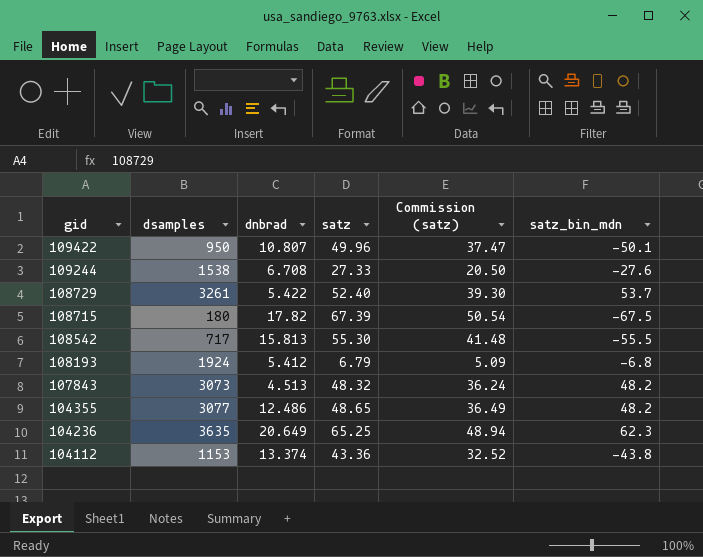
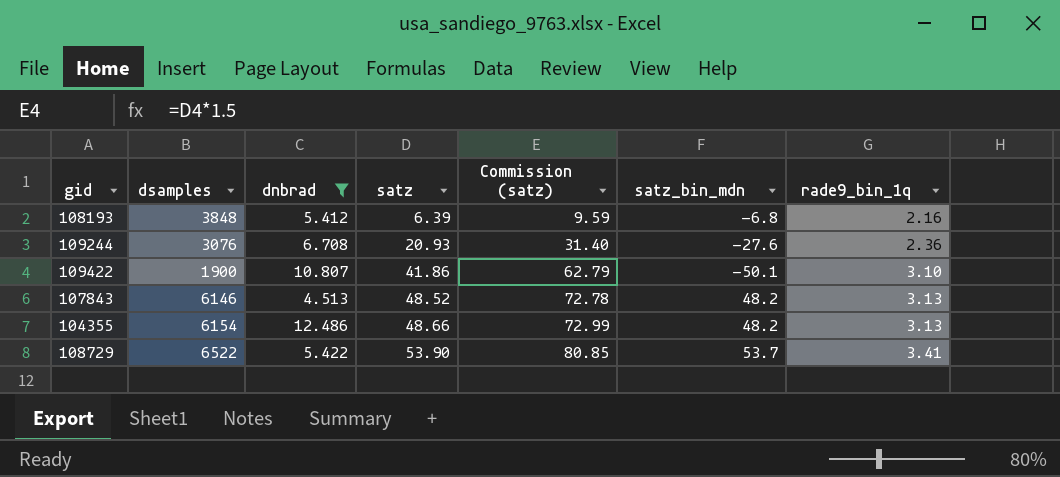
filter: none -> dnbrad <= 12.486
row order: gid descending -> satz ascending
column Commission (satz) | formula: [satz] * 0.75 -> [satz] * 1.5
column rade9_bin_1q | position: none -> 7
108193 | dsamples: 1924 -> 3848
108193 | satz: 6.79 -> 6.39
109244 | dsamples: 1538 -> 3076
109244 | satz: 27.33 -> 20.93
109422 | dsamples: 950 -> 1900
109422 | satz: 49.96 -> 41.86
107843 | dsamples: 3073 -> 6146
107843 | satz: 48.32 -> 48.52
104355 | dsamples: 3077 -> 6154
104355 | satz: 48.65 -> 48.66
108729 | dsamples: 3261 -> 6522
108729 | satz: 52.40 -> 53.90

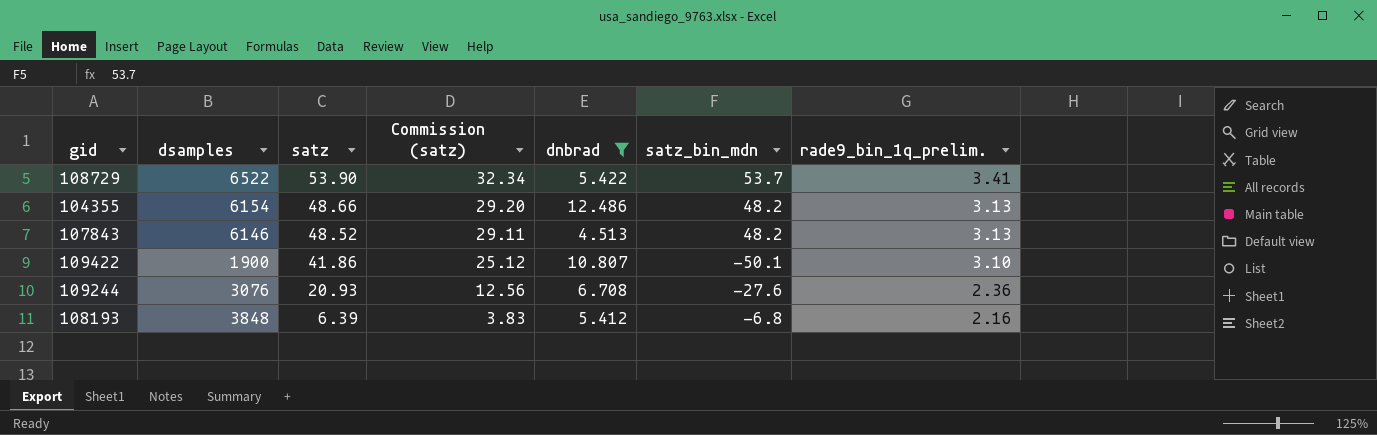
row order: satz ascending -> satz descending
column Commission (satz) | formula: [satz] * 1.5 -> [satz] * 0.6
column dnbrad | position: 3 -> 5
column name: rade9_bin_1q -> rade9_bin_1q_prelim.

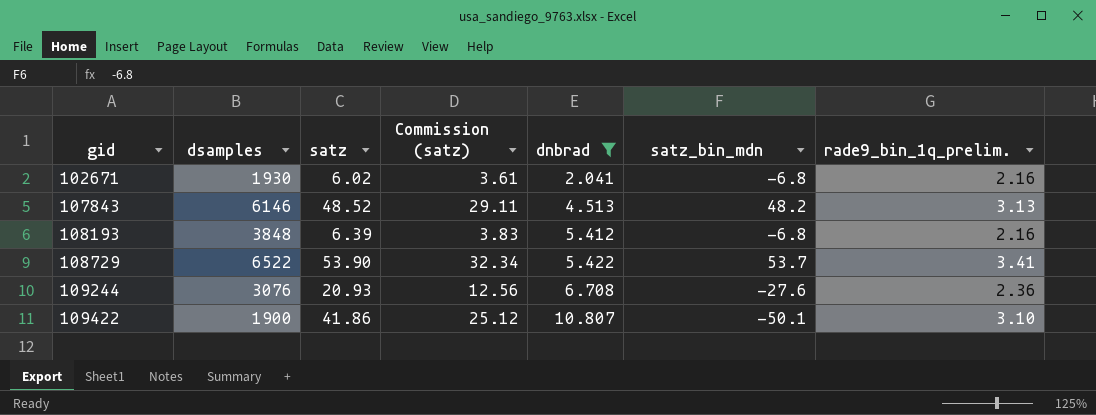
row order: satz descending -> gid ascending
row 104355: 6154 | 48.66 | 29.20 | 12.486 | 48.2 | 3.13 -> none
row 102671: none -> 1930 | 6.02 | 3.61 | 2.041 | -6.8 | 2.16

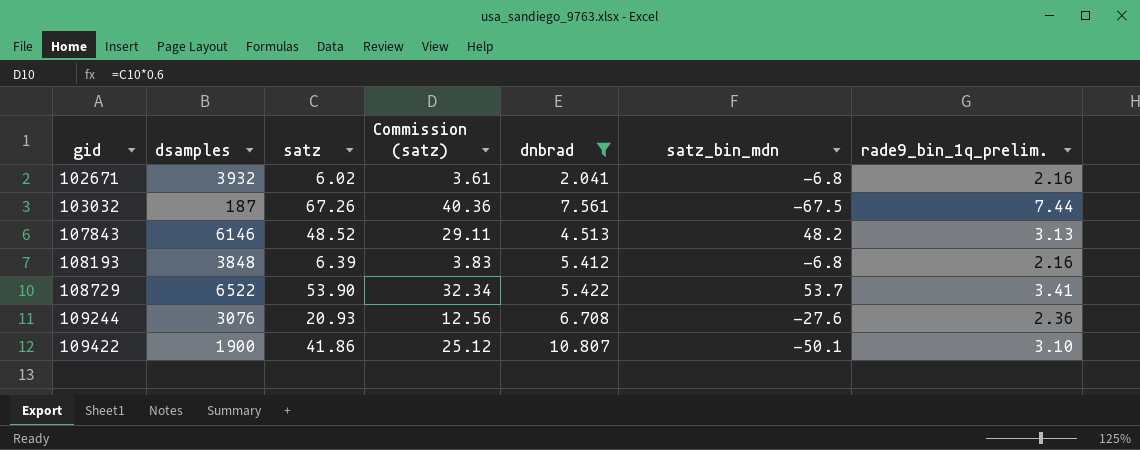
102671 | dsamples: 1930 -> 3932
row 103032: none -> 187 | 67.26 | 40.36 | 7.561 | -67.5 | 7.44

